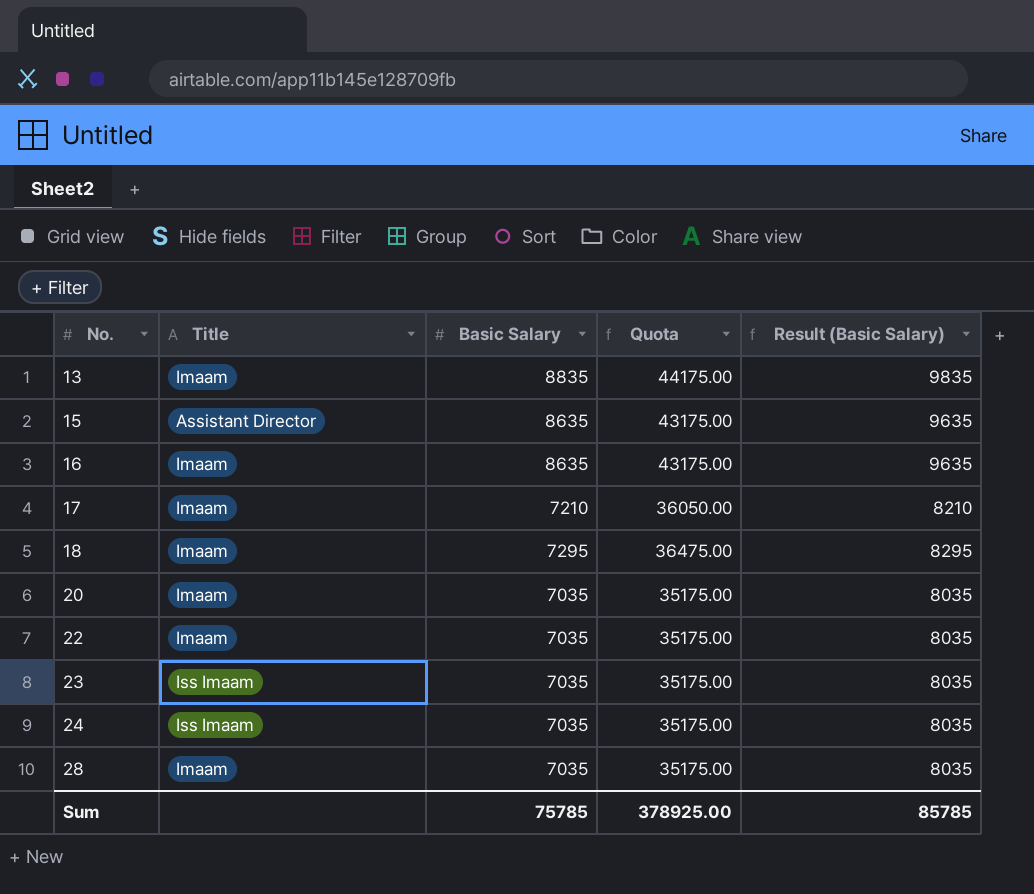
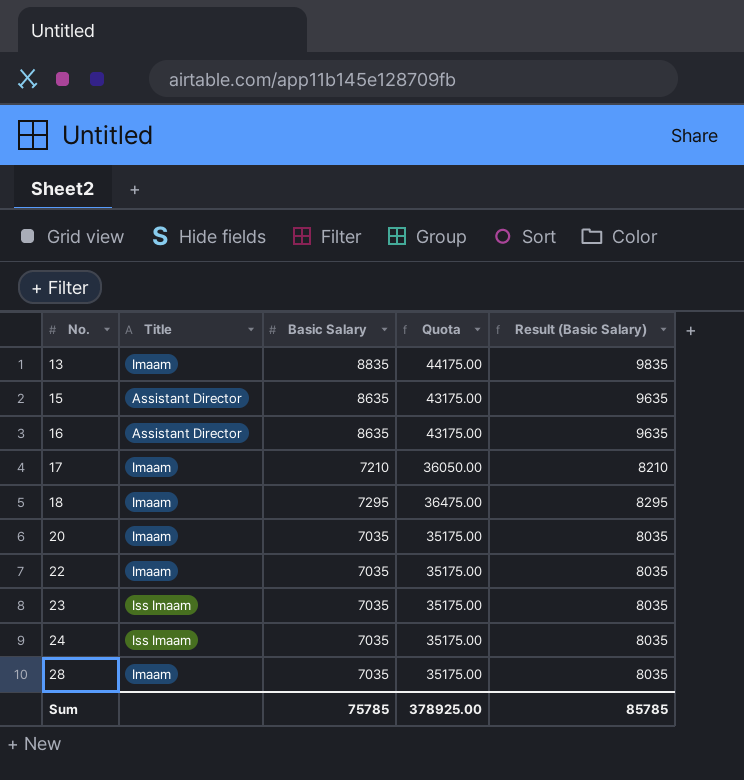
16 | Title: Imaam -> Assistant Director

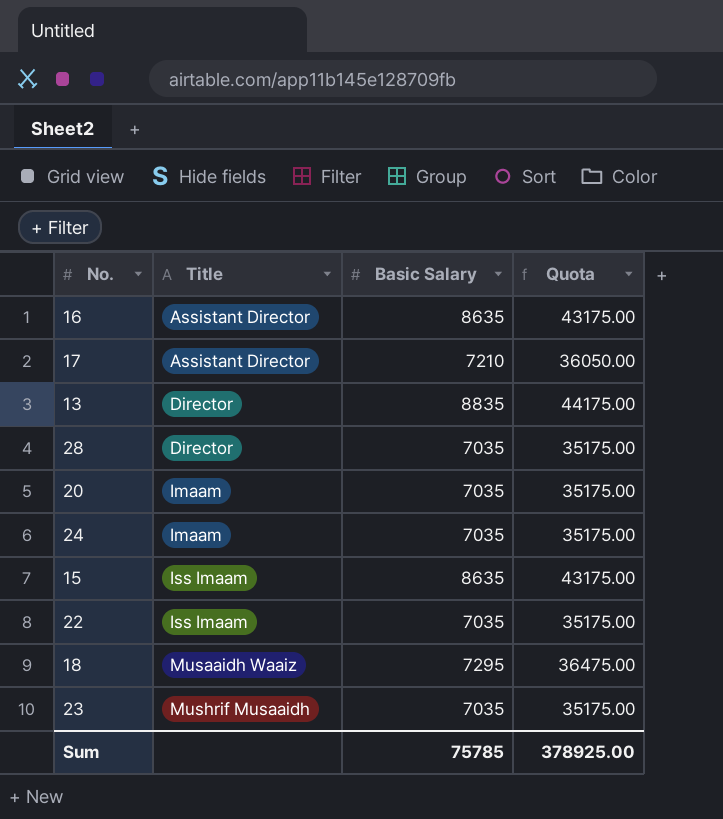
row order: No. ascending -> Title ascending
column Result (Basic Salary) | formula: [Basic Salary] + 1000 -> none
17 | Title: Imaam -> Assistant Director
13 | Title: Imaam -> Director
28 | Title: Imaam -> Director
24 | Title: Iss Imaam -> Imaam
15 | Title: Assistant Director -> Iss Imaam
22 | Title: Imaam -> Iss Imaam
18 | Title: Imaam -> Musaaidh Waaiz
23 | Title: Iss Imaam -> Mushrif Musaaidh

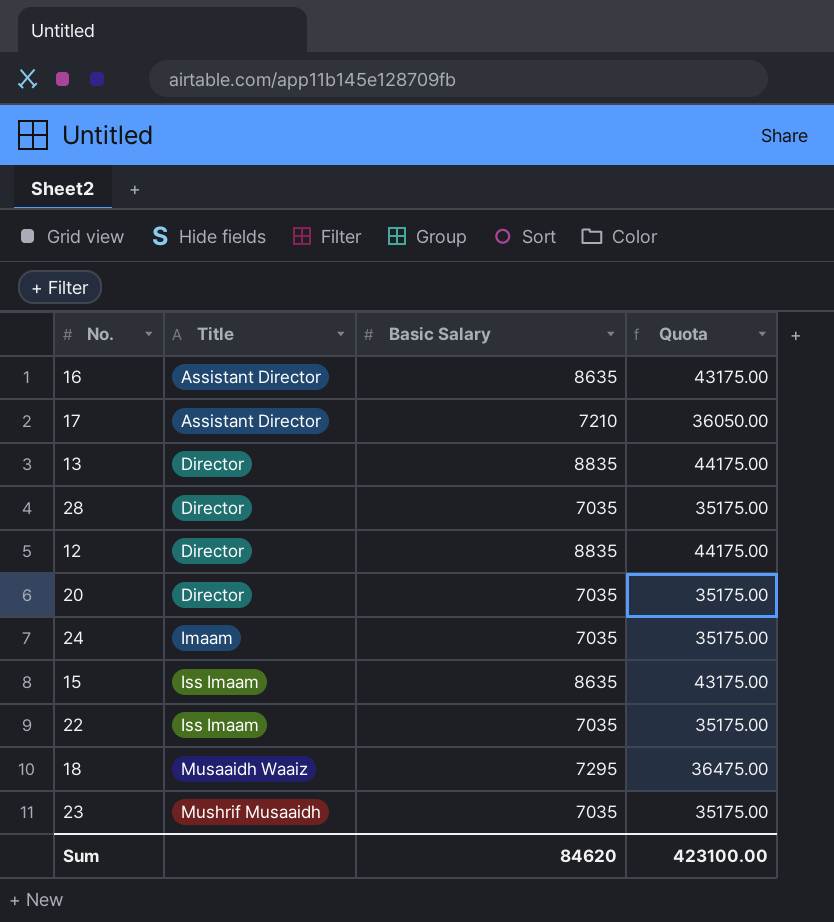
row 12: none -> Director | 8835 | 44175.00
20 | Title: Imaam -> Director
Sum | Basic Salary: 75785 -> 84620
Sum | Quota: 378925.00 -> 423100.00

